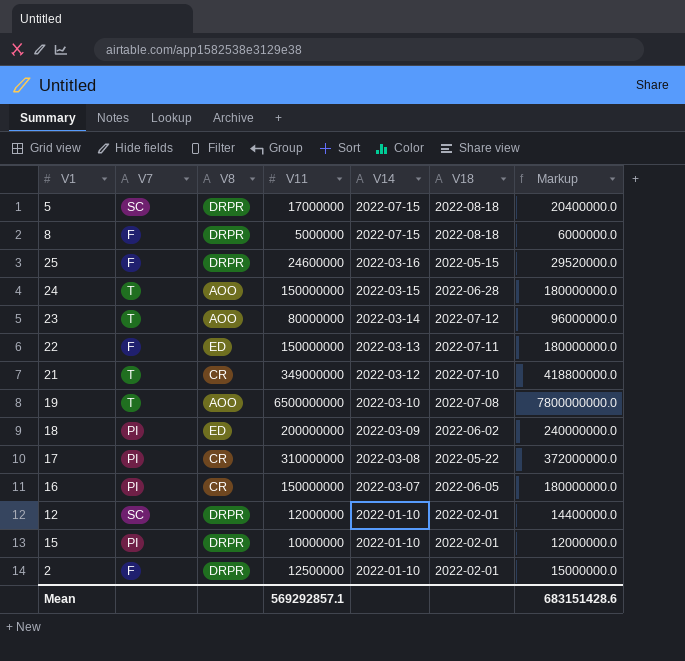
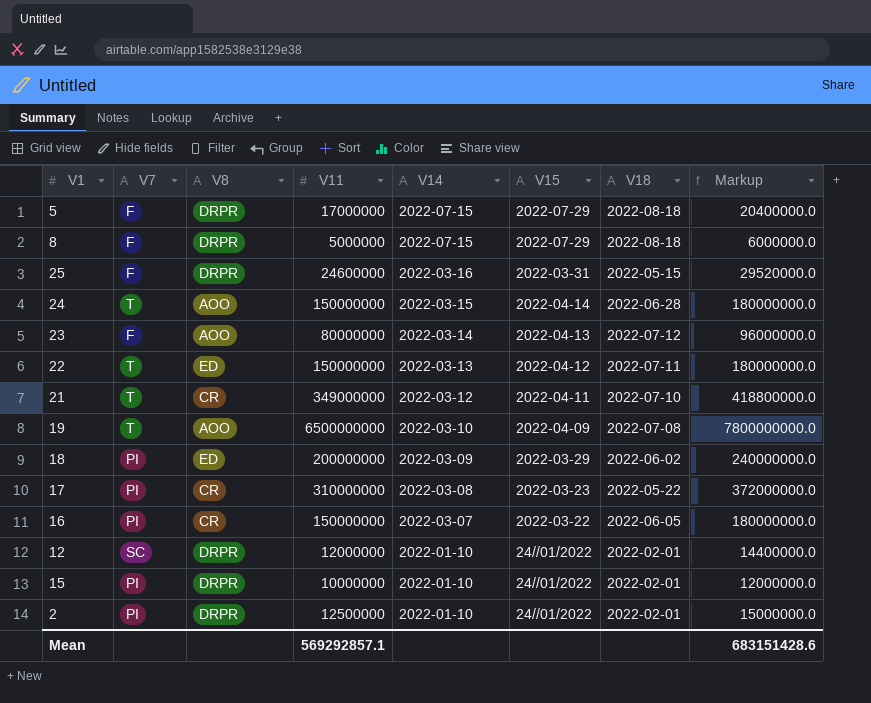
column V15 | position: none -> 6
5 | V7: SC -> F
23 | V7: T -> F
22 | V7: F -> T
2 | V7: F -> PI

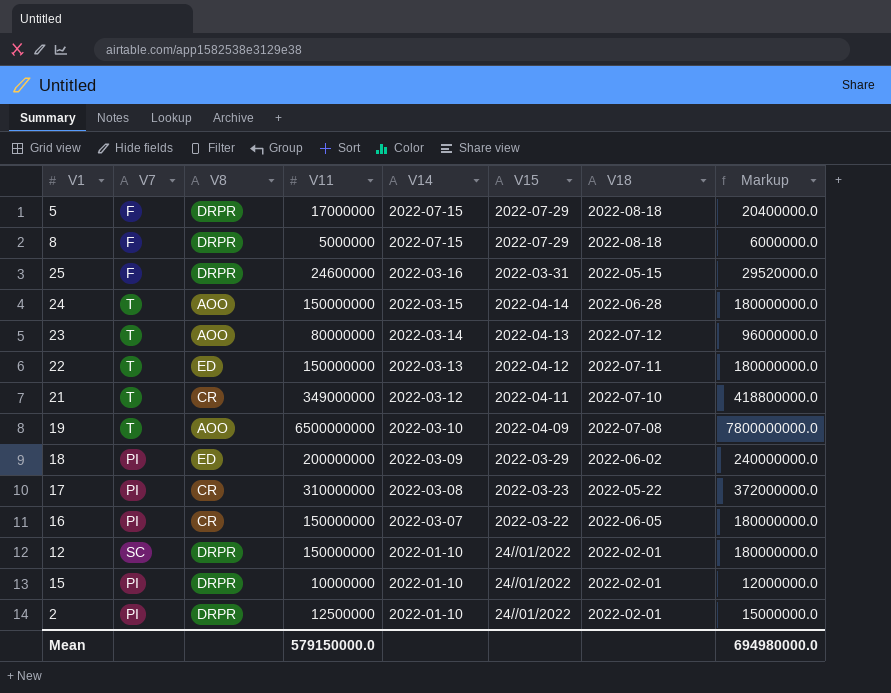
23 | V7: F -> T
12 | V11: 12000000 -> 150000000
12 | Markup: 14400000.0 -> 180000000.0
Mean | V11: 569292857.1 -> 579150000.0
Mean | Markup: 683151428.6 -> 694980000.0

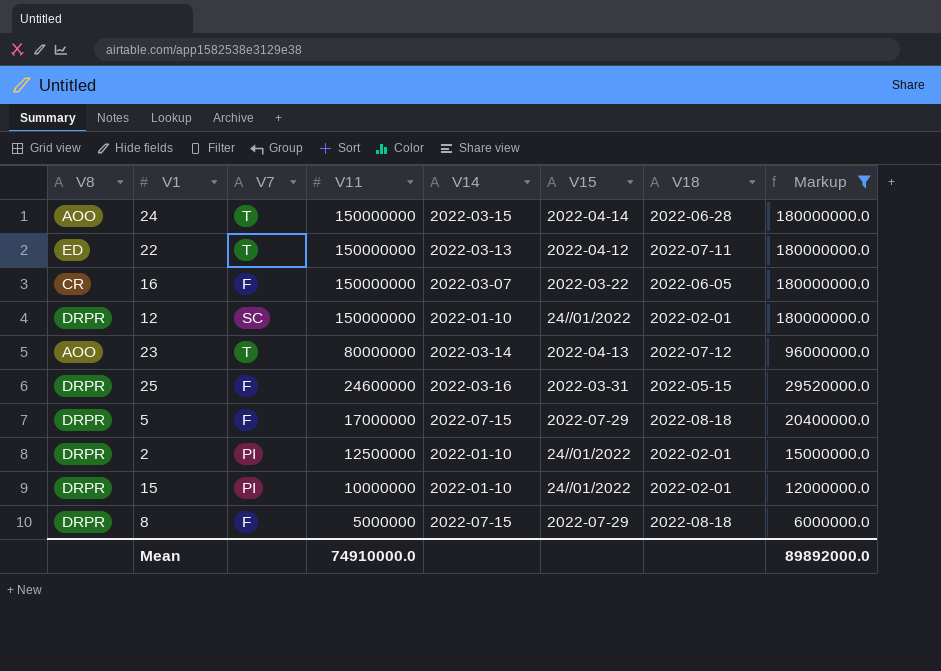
filter: none -> Markup <= 180000000.0
row order: V14 descending -> V11 descending
column V8 | position: 3 -> 1
16 | V7: PI -> F
Mean | V11: 579150000.0 -> 74910000.0
Mean | Markup: 694980000.0 -> 89892000.0

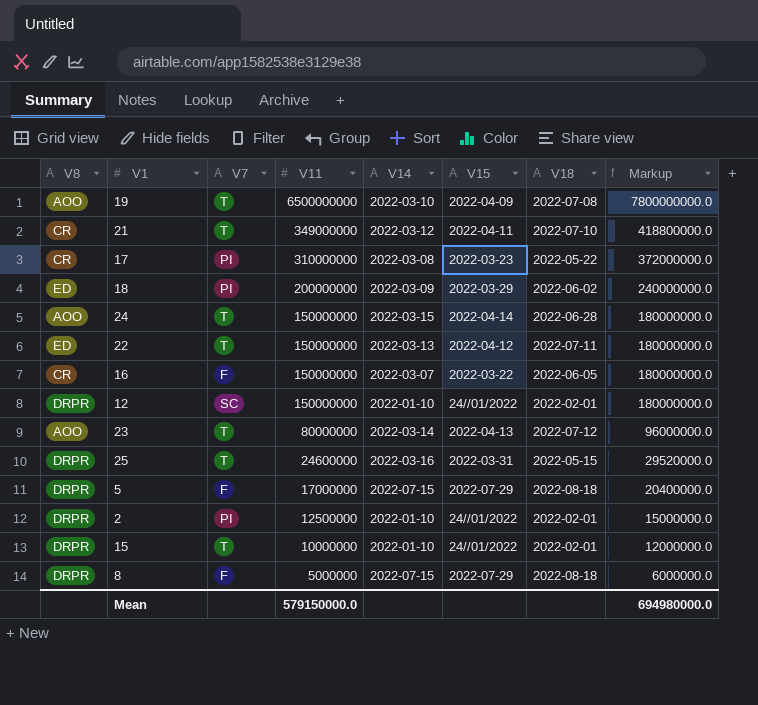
filter: Markup <= 180000000.0 -> none
25 | V7: F -> T
15 | V7: PI -> T
Mean | V11: 74910000.0 -> 579150000.0
Mean | Markup: 89892000.0 -> 694980000.0

